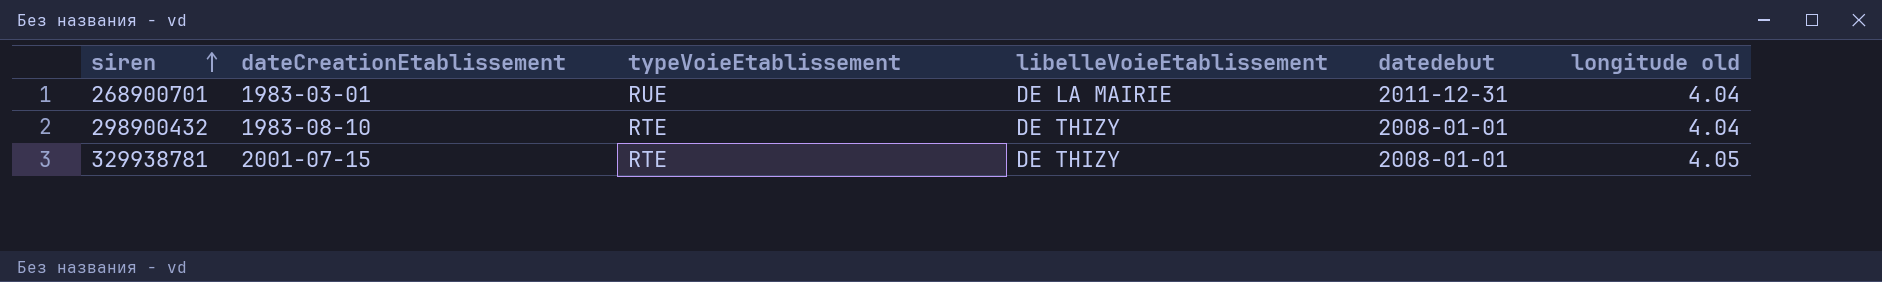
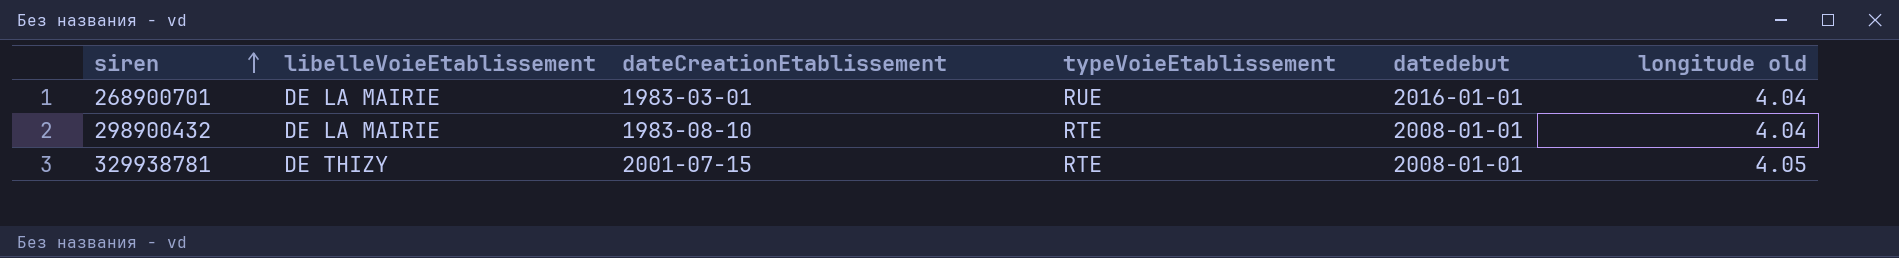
column libelleVoieEtablissement | position: 4 -> 2
268900701 | datedebut: 2011-12-31 -> 2016-01-01
298900432 | libelleVoieEtablissement: DE THIZY -> DE LA MAIRIE

